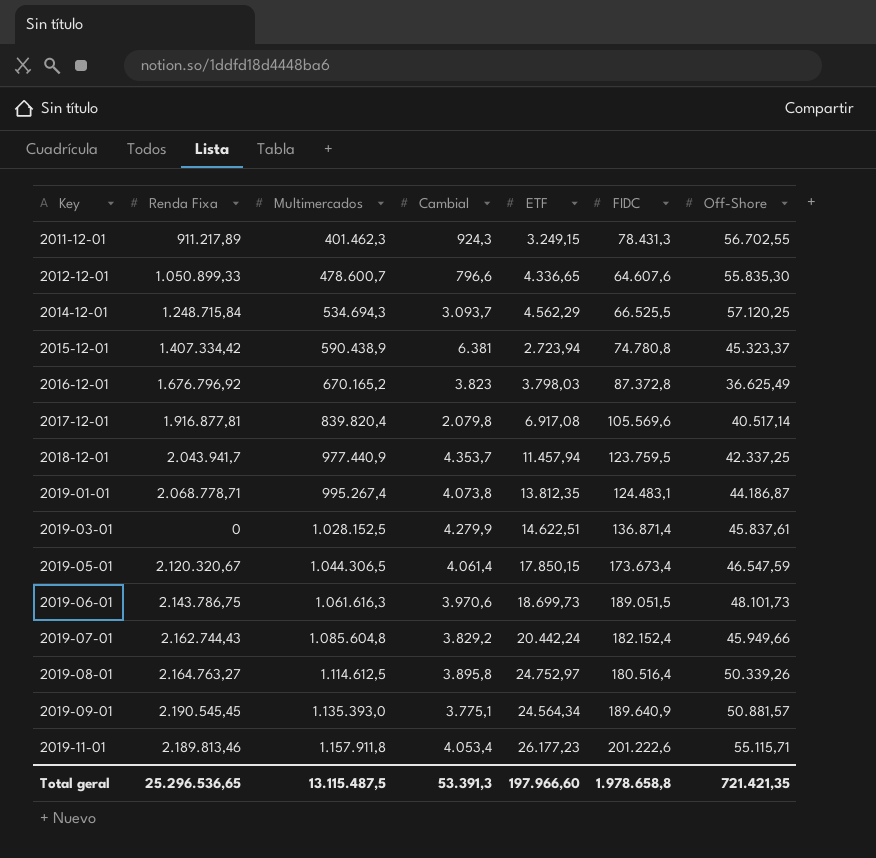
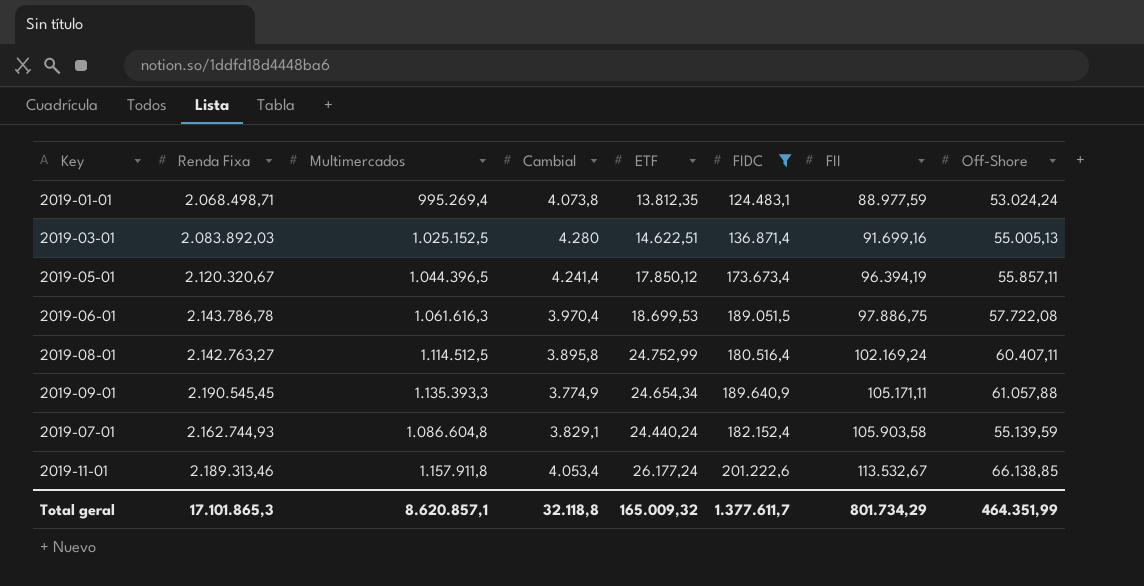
filter: none -> FIDC >= 124.483,1
row order: Key ascending -> FII ascending
column FII | position: none -> 7
2019-01-01 | Renda Fixa: 2.068.778,71 -> 2.068.498,71
2019-01-01 | Multimercados: 995.267,4 -> 995.269,4
2019-01-01 | Off-Shore: 44.186,87 -> 53.024,24
2019-03-01 | Renda Fixa: 0 -> 2.083.892,03
2019-03-01 | Multimercados: 1.028.152,5 -> 1.025.152,5
2019-03-01 | Cambial: 4.279,9 -> 4.280
2019-03-01 | Off-Shore: 45.837,61 -> 55.005,13
2019-05-01 | Multimercados: 1.044.306,5 -> 1.044.396,5
2019-05-01 | Cambial: 4.061,4 -> 4.241,4
2019-05-01 | ETF: 17.850,15 -> 17.850,12
2019-05-01 | Off-Shore: 46.547,59 -> 55.857,11
2019-06-01 | Renda Fixa: 2.143.786,75 -> 2.143.786,78
2019-06-01 | Cambial: 3.970,6 -> 3.970,4
2019-06-01 | ETF: 18.699,73 -> 18.699,53
2019-06-01 | Off-Shore: 48.101,73 -> 57.722,08
2019-08-01 | Renda Fixa: 2.164.763,27 -> 2.142.763,27
2019-08-01 | Multimercados: 1.114.612,5 -> 1.114.512,5
2019-08-01 | ETF: 24.752,97 -> 24.752,99
2019-08-01 | Off-Shore: 50.339,26 -> 60.407,11
2019-09-01 | Multimercados: 1.135.393,0 -> 1.135.393,3
2019-09-01 | Cambial: 3.775,1 -> 3.774,9
2019-09-01 | ETF: 24.564,34 -> 24.654,34
2019-09-01 | Off-Shore: 50.881,57 -> 61.057,88
2019-07-01 | Renda Fixa: 2.162.744,43 -> 2.162.744,93
2019-07-01 | Multimercados: 1.085.604,8 -> 1.086.604,8
2019-07-01 | Cambial: 3.829,2 -> 3.829,1
2019-07-01 | ETF: 20.442,24 -> 24.440,24
2019-07-01 | Off-Shore: 45.949,66 -> 55.139,59
2019-11-01 | Renda Fixa: 2.189.813,46 -> 2.189.313,46
2019-11-01 | ETF: 26.177,23 -> 26.177,24
2019-11-01 | Off-Shore: 55.115,71 -> 66.138,85
Total geral | Renda Fixa: 25.296.536,65 -> 17.101.865,3
Total geral | Multimercados: 13.115.487,5 -> 8.620.857,1
Total geral | Cambial: 53.391,3 -> 32.118,8
Total geral | ETF: 197.966,60 -> 165.009,32
Total geral | FIDC: 1.978.658,8 -> 1.377.611,7
Total geral | Off-Shore: 721.421,35 -> 464.351,99

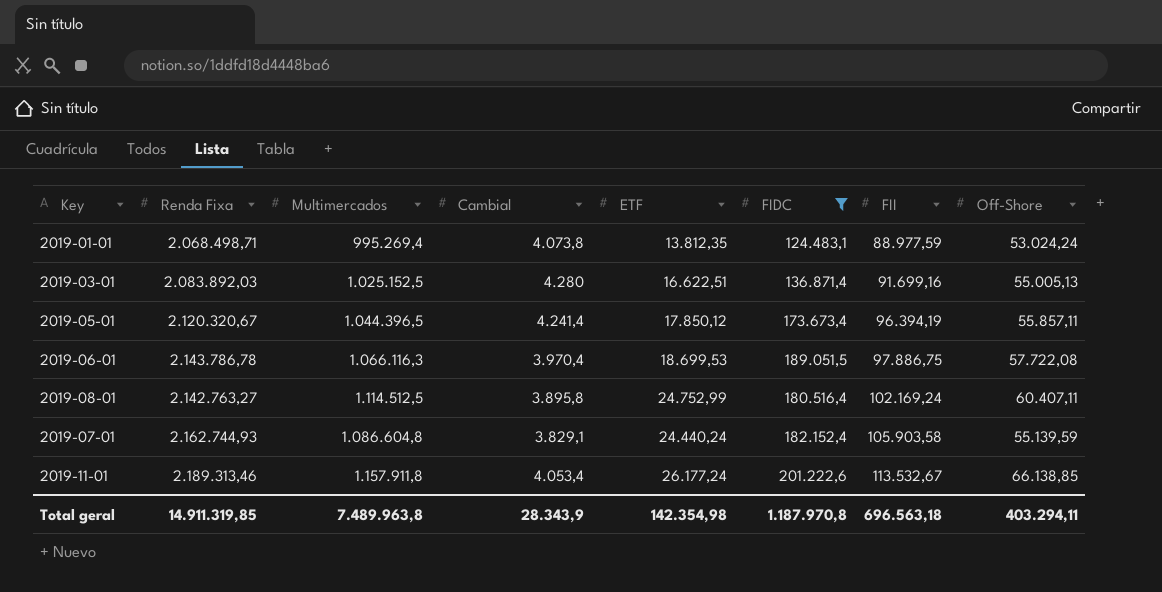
row 2019-09-01: 2.190.545,45 | 1.135.393,3 | 3.774,9 | 24.654,34 | 189.640,9 | 105.171,11 | 61.057,88 -> none
2019-03-01 | ETF: 14.622,51 -> 16.622,51
2019-06-01 | Multimercados: 1.061.616,3 -> 1.066.116,3
Total geral | Renda Fixa: 17.101.865,3 -> 14.911.319,85
Total geral | Multimercados: 8.620.857,1 -> 7.489.963,8
Total geral | Cambial: 32.118,8 -> 28.343,9
Total geral | ETF: 165.009,32 -> 142.354,98
Total geral | FIDC: 1.377.611,7 -> 1.187.970,8
Total geral | FII: 801.734,29 -> 696.563,18
Total geral | Off-Shore: 464.351,99 -> 403.294,11

